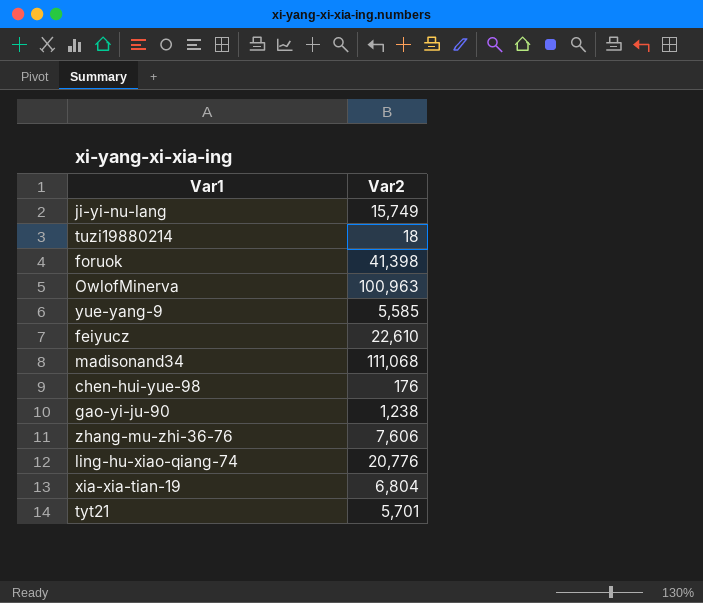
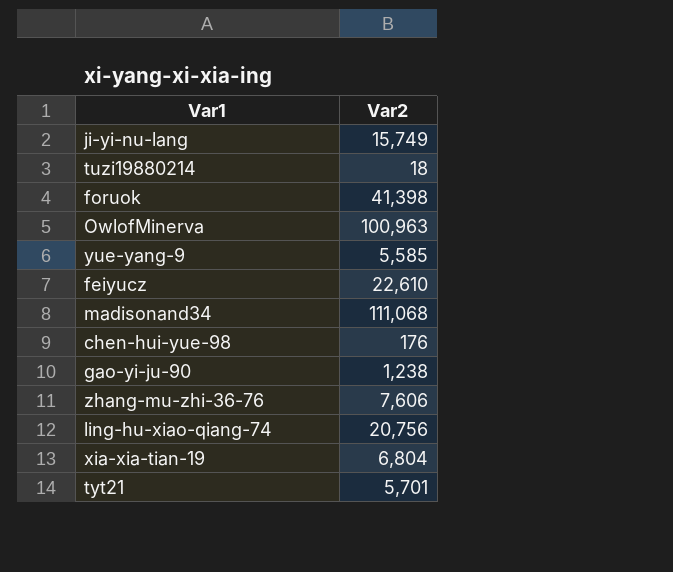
ling-hu-xiao-qiang-74 | Var2: 20,776 -> 20,756

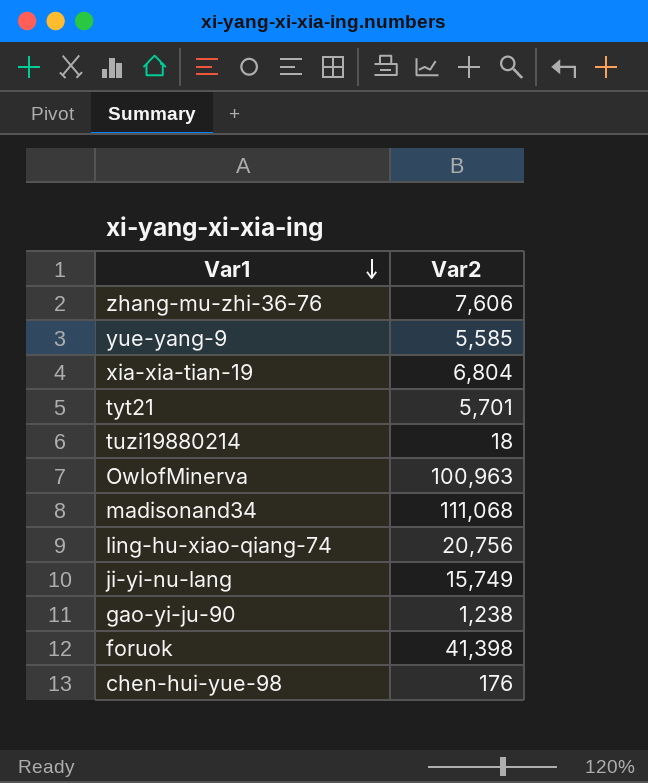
row order: none -> Var1 descending
row feiyucz: 22,610 -> none

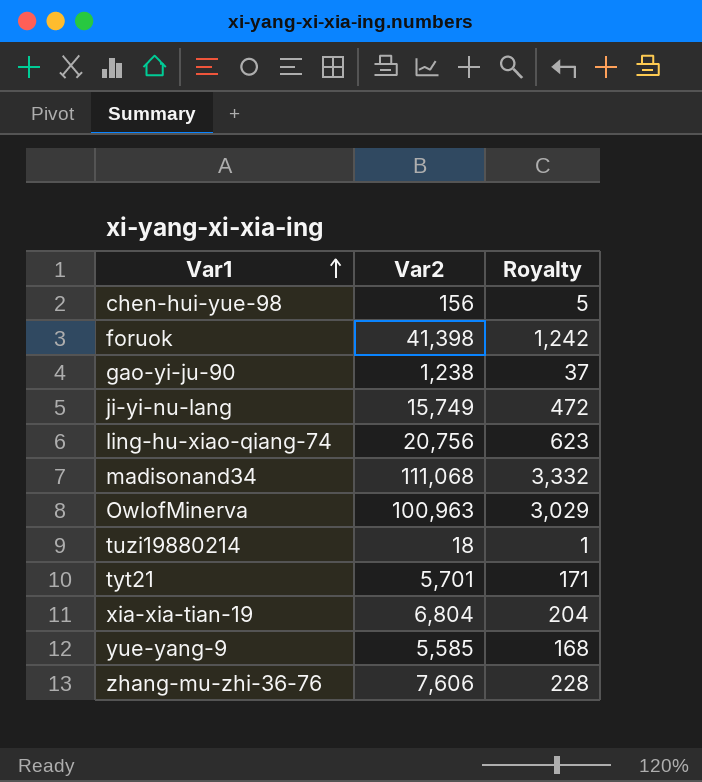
row order: Var1 descending -> Var1 ascending
column Royalty | formula: none -> [Var2] * 0.03
chen-hui-yue-98 | Var2: 176 -> 156

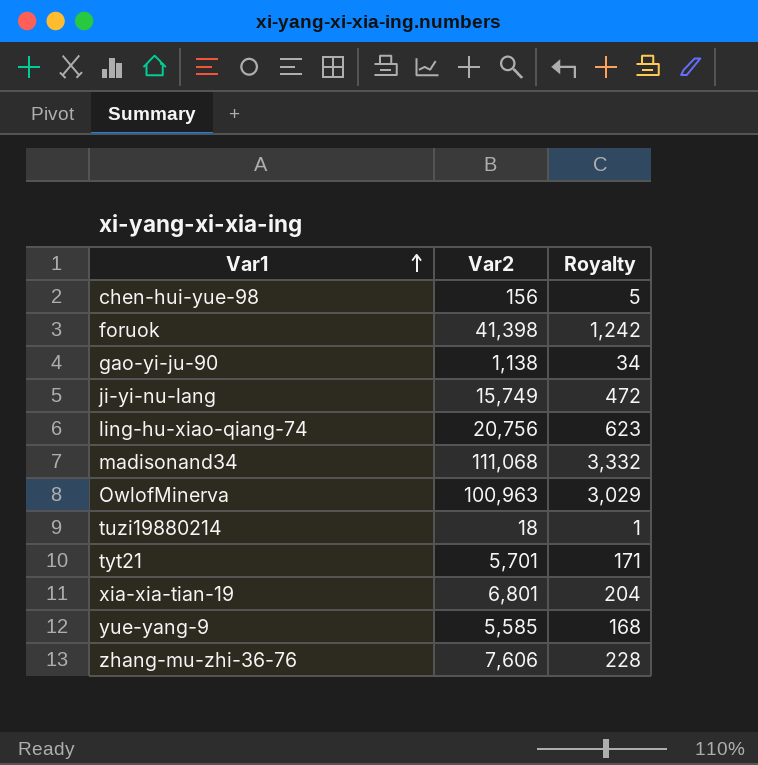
gao-yi-ju-90 | Var2: 1,238 -> 1,138
gao-yi-ju-90 | Royalty: 37 -> 34
xia-xia-tian-19 | Var2: 6,804 -> 6,801

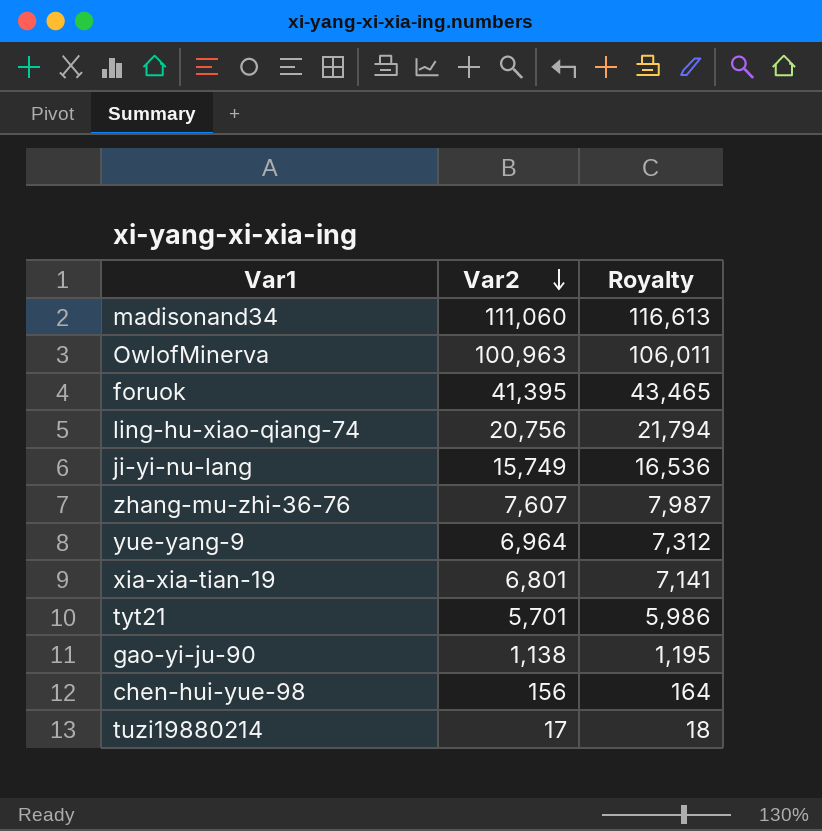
row order: Var1 ascending -> Var2 descending
column Royalty | formula: [Var2] * 0.03 -> [Var2] * 1.05
madisonand34 | Var2: 111,068 -> 111,060
foruok | Var2: 41,398 -> 41,395
zhang-mu-zhi-36-76 | Var2: 7,606 -> 7,607
yue-yang-9 | Var2: 5,585 -> 6,964
tuzi19880214 | Var2: 18 -> 17

